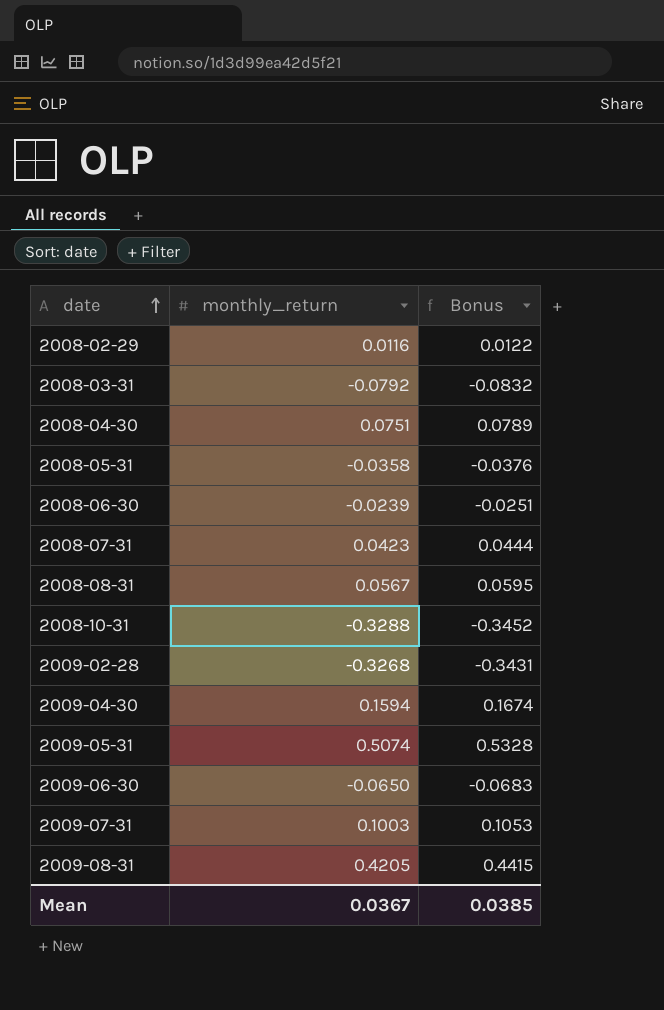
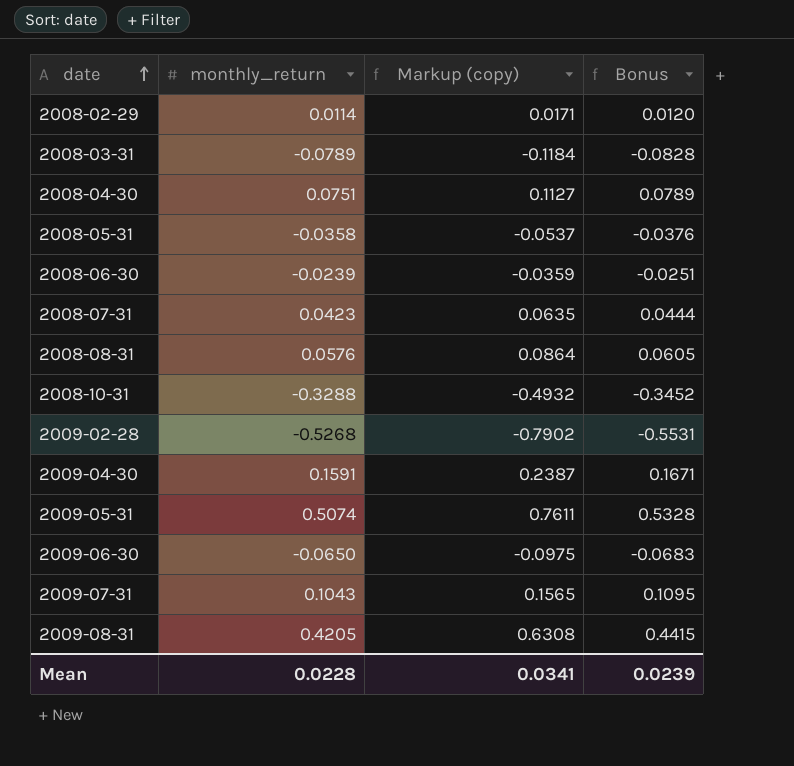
column Markup (copy) | formula: none -> [monthly_return] * 1.5
2008-02-29 | monthly_return: 0.0116 -> 0.0114
2008-02-29 | Bonus: 0.0122 -> 0.0120
2008-03-31 | monthly_return: -0.0792 -> -0.0789
2008-03-31 | Bonus: -0.0832 -> -0.0828
2008-08-31 | monthly_return: 0.0567 -> 0.0576
2008-08-31 | Bonus: 0.0595 -> 0.0605
2009-02-28 | monthly_return: -0.3268 -> -0.5268
2009-02-28 | Bonus: -0.3431 -> -0.5531
2009-04-30 | monthly_return: 0.1594 -> 0.1591
2009-04-30 | Bonus: 0.1674 -> 0.1671
2009-07-31 | monthly_return: 0.1003 -> 0.1043
2009-07-31 | Bonus: 0.1053 -> 0.1095
Mean | monthly_return: 0.0367 -> 0.0228
Mean | Bonus: 0.0385 -> 0.0239

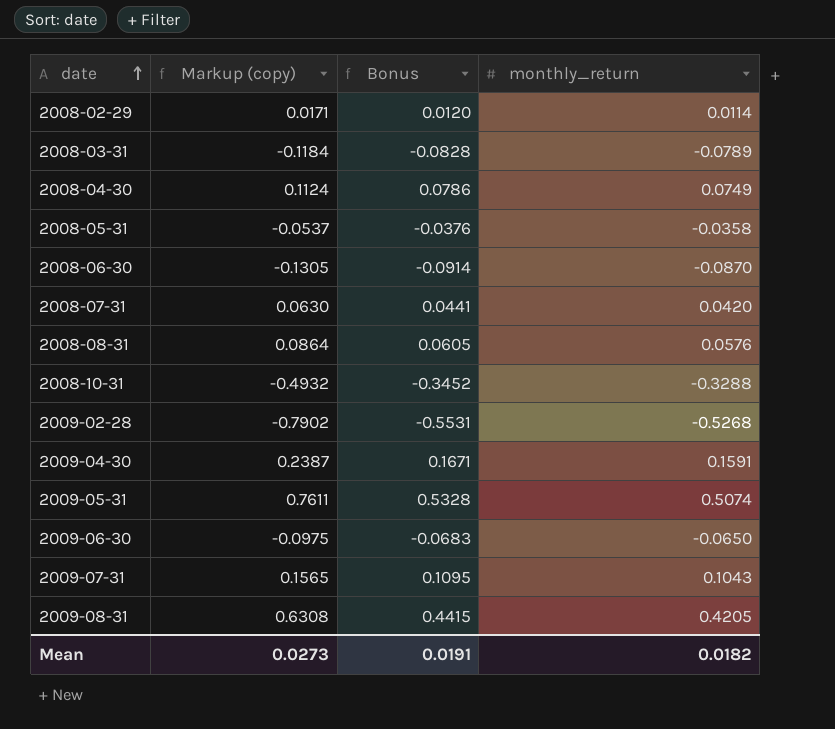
column monthly_return | position: 2 -> 4
2008-04-30 | Markup (copy): 0.1127 -> 0.1124
2008-04-30 | Bonus: 0.0789 -> 0.0786
2008-04-30 | monthly_return: 0.0751 -> 0.0749
2008-06-30 | Markup (copy): -0.0359 -> -0.1305
2008-06-30 | Bonus: -0.0251 -> -0.0914
2008-06-30 | monthly_return: -0.0239 -> -0.0870
2008-07-31 | Markup (copy): 0.0635 -> 0.0630
2008-07-31 | Bonus: 0.0444 -> 0.0441
2008-07-31 | monthly_return: 0.0423 -> 0.0420
Mean | Markup (copy): 0.0341 -> 0.0273
Mean | Bonus: 0.0239 -> 0.0191
Mean | monthly_return: 0.0228 -> 0.0182

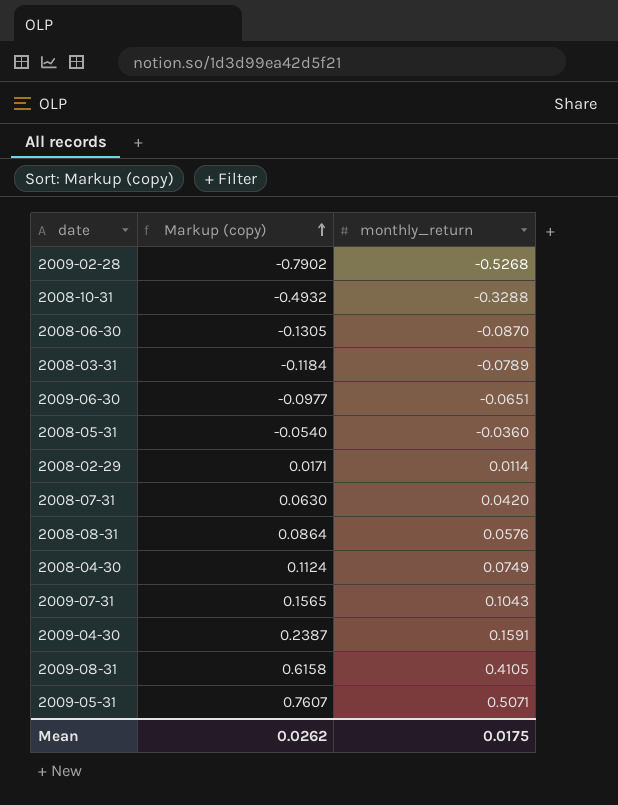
row order: date ascending -> Markup (copy) ascending
column Bonus | formula: [monthly_return] * 1.05 -> none
2009-06-30 | Markup (copy): -0.0975 -> -0.0977
2009-06-30 | monthly_return: -0.0650 -> -0.0651
2008-05-31 | Markup (copy): -0.0537 -> -0.0540
2008-05-31 | monthly_return: -0.0358 -> -0.0360
2009-08-31 | Markup (copy): 0.6308 -> 0.6158
2009-08-31 | monthly_return: 0.4205 -> 0.4105
2009-05-31 | Markup (copy): 0.7611 -> 0.7607
2009-05-31 | monthly_return: 0.5074 -> 0.5071
Mean | Markup (copy): 0.0273 -> 0.0262
Mean | monthly_return: 0.0182 -> 0.0175

